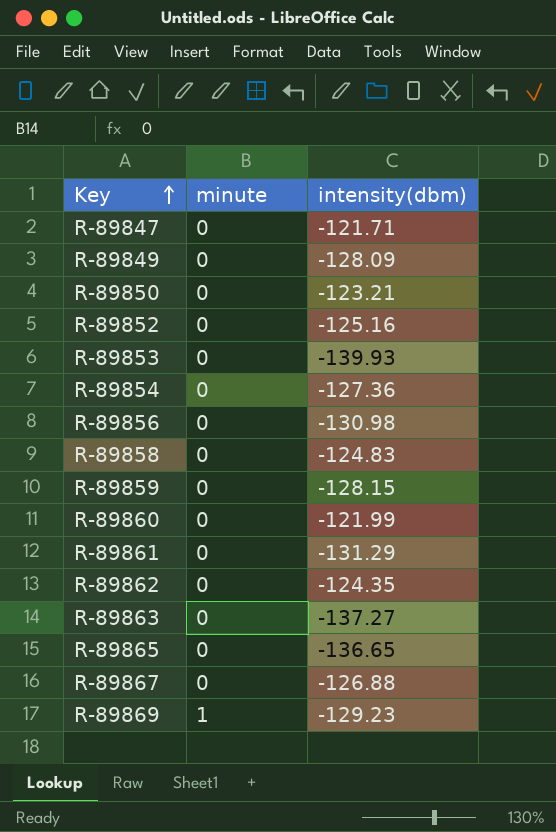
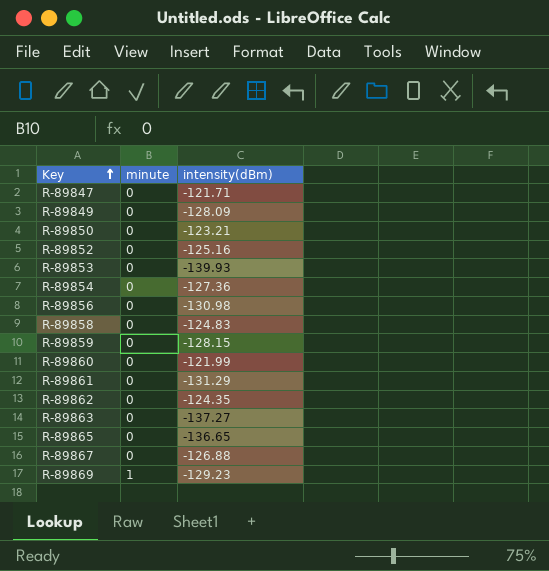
column name: intensity(dbm) -> intensity(dBm)

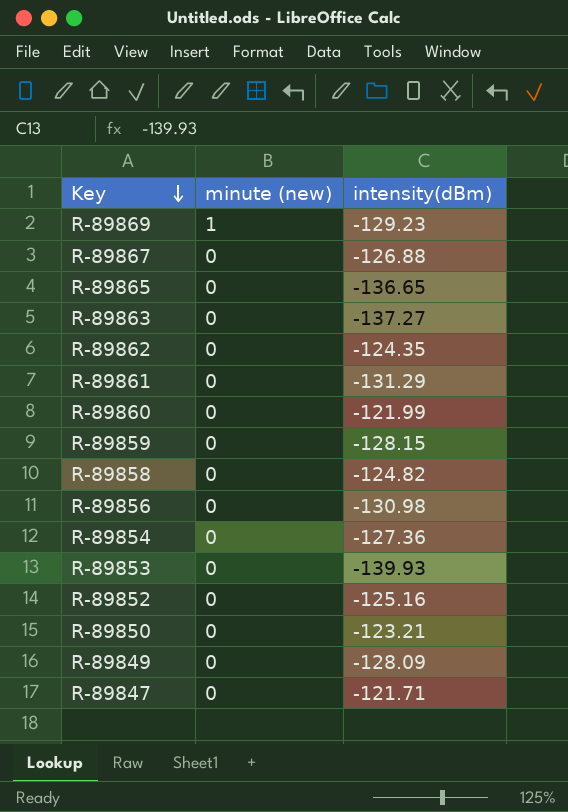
row order: Key ascending -> Key descending
column name: minute -> minute (new)
R-89858 | intensity(dBm): -124.83 -> -124.82

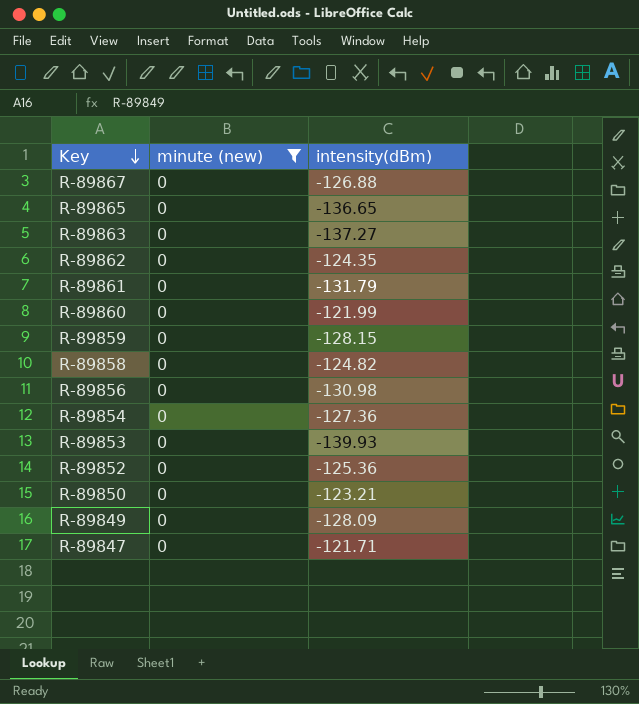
filter: none -> minute (new) = 0
R-89861 | intensity(dBm): -131.29 -> -131.79
R-89852 | intensity(dBm): -125.16 -> -125.36

